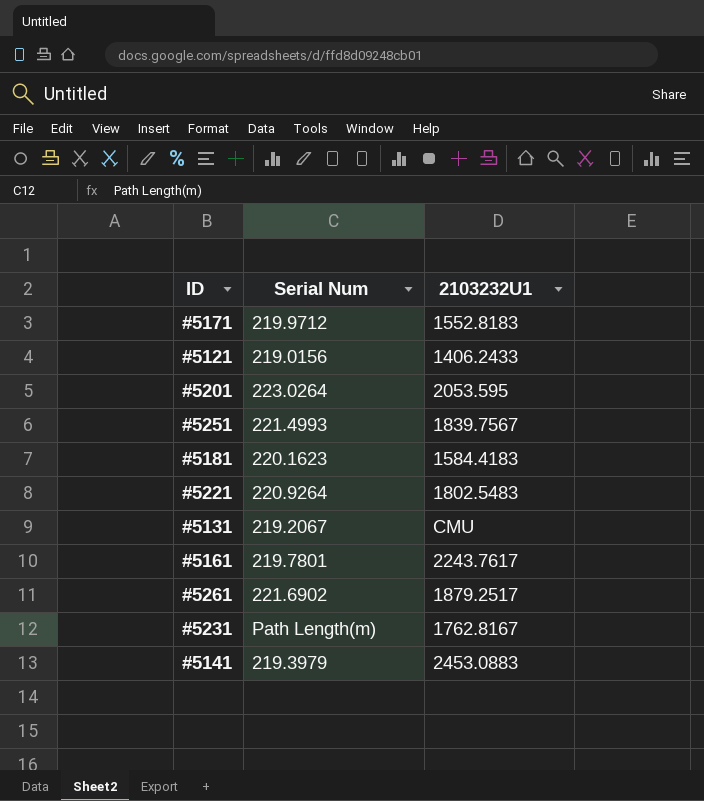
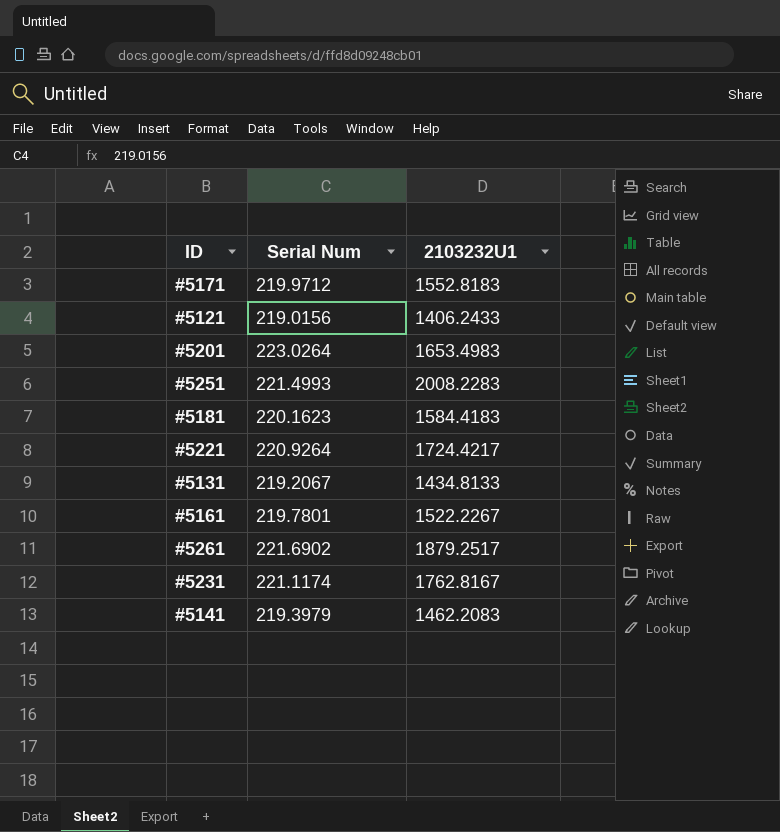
#5201 | 2103232U1: 2053.595 -> 1653.4983
#5251 | 2103232U1: 1839.7567 -> 2008.2283
#5221 | 2103232U1: 1802.5483 -> 1724.4217
#5131 | 2103232U1: CMU -> 1434.8133
#5161 | 2103232U1: 2243.7617 -> 1522.2267
#5231 | Serial Num: Path Length(m) -> 221.1174
#5141 | 2103232U1: 2453.0883 -> 1462.2083

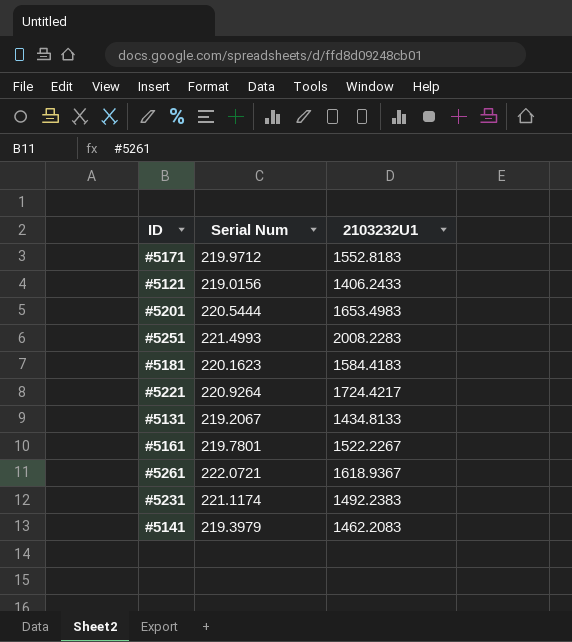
#5201 | Serial Num: 223.0264 -> 220.5444
#5261 | Serial Num: 221.6902 -> 222.0721
#5261 | 2103232U1: 1879.2517 -> 1618.9367
#5231 | 2103232U1: 1762.8167 -> 1492.2383

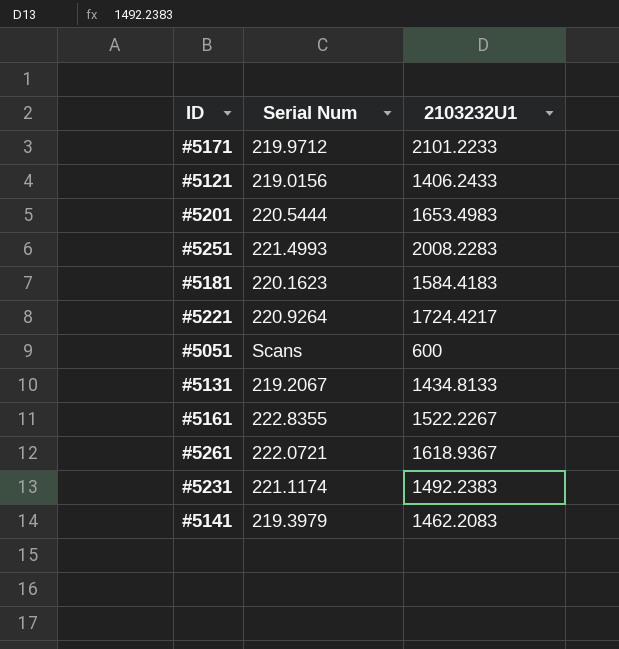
#5171 | 2103232U1: 1552.8183 -> 2101.2233
row #5051: none -> Scans | 600
#5161 | Serial Num: 219.7801 -> 222.8355

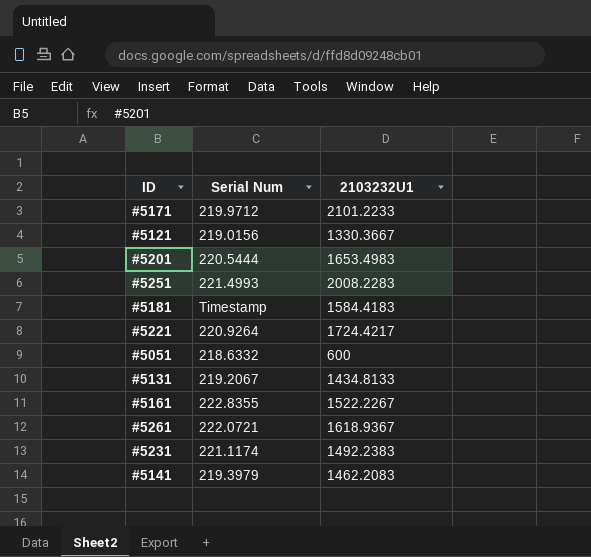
#5121 | 2103232U1: 1406.2433 -> 1330.3667
#5181 | Serial Num: 220.1623 -> Timestamp
#5051 | Serial Num: Scans -> 218.6332

